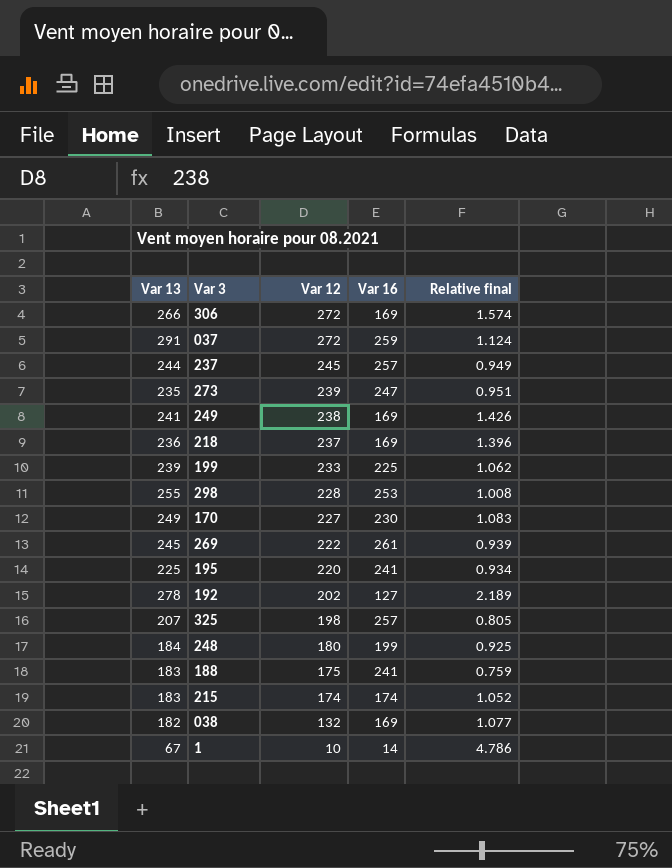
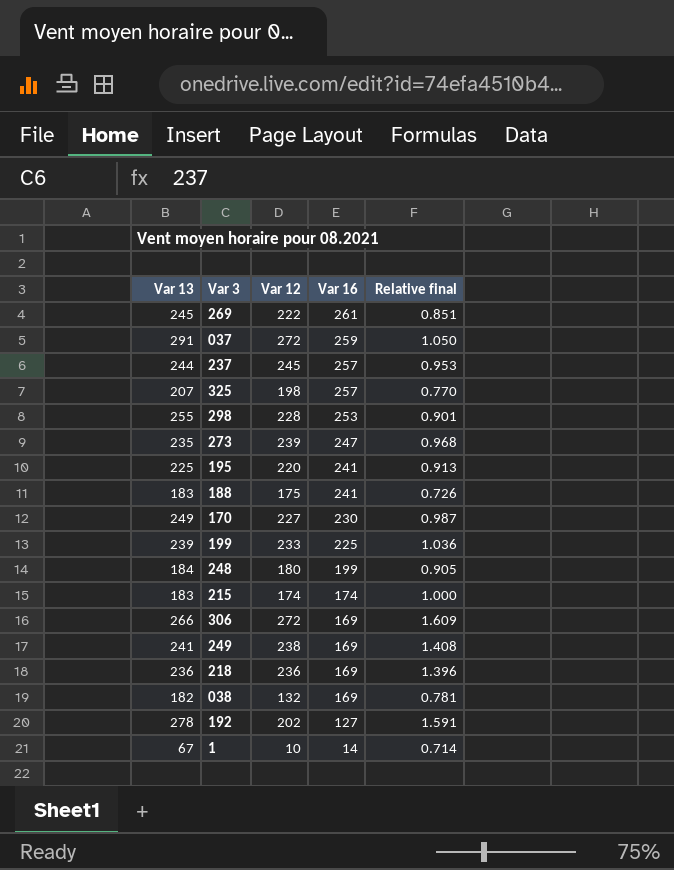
row order: Var 12 descending -> Var 16 descending
column Relative final | formula: [Var 13] / [Var 16] -> [Var 12] / [Var 16]
218 | Var 12: 237 -> 236

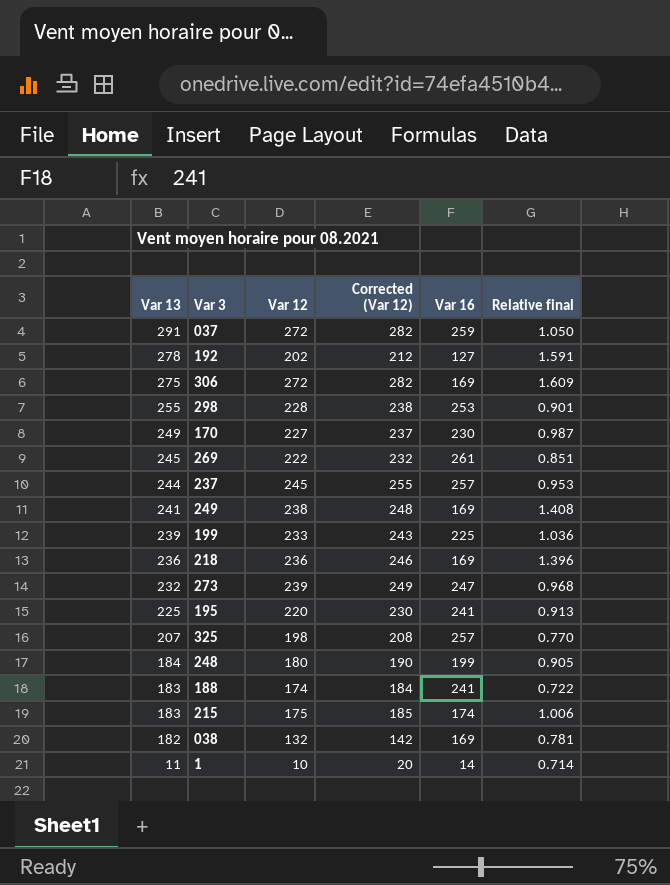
row order: Var 16 descending -> Var 13 descending
column Corrected (Var 12) | formula: none -> [Var 12] + 10
306 | Var 13: 266 -> 275
273 | Var 13: 235 -> 232
188 | Var 12: 175 -> 174
188 | Relative final: 0.726 -> 0.722
215 | Var 12: 174 -> 175
215 | Relative final: 1.000 -> 1.006
1 | Var 13: 67 -> 11

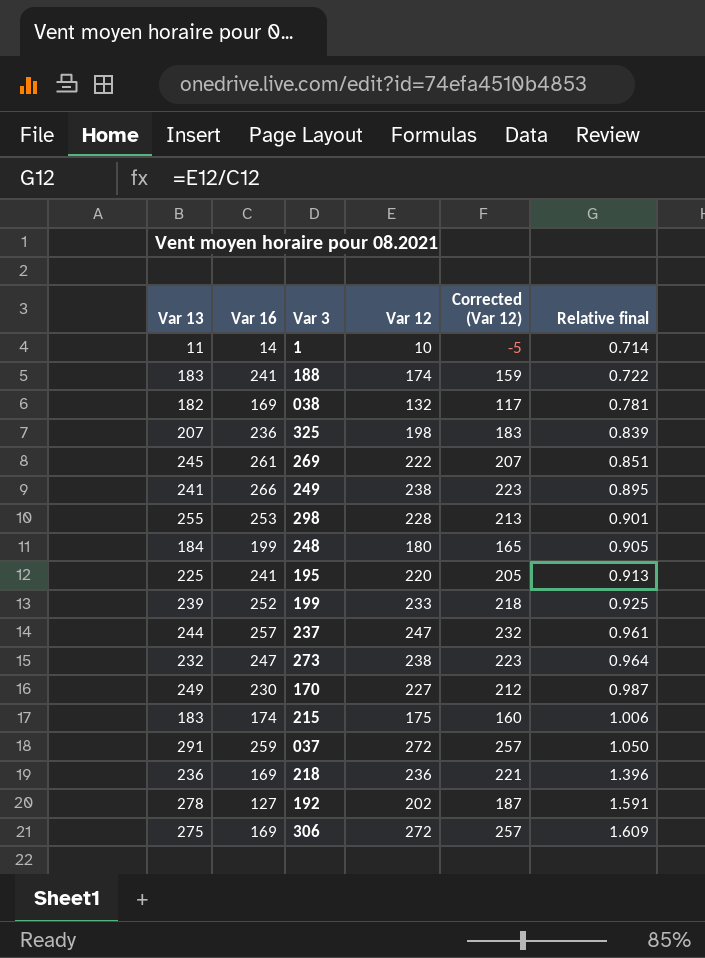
row order: Var 13 descending -> Relative final ascending
column Var 16 | position: 5 -> 2
column Corrected (Var 12) | formula: [Var 12] + 10 -> [Var 12] - 15
325 | Var 16: 257 -> 236
325 | Relative final: 0.770 -> 0.839
249 | Var 16: 169 -> 266
249 | Relative final: 1.408 -> 0.895
199 | Var 16: 225 -> 252
199 | Relative final: 1.036 -> 0.925
237 | Var 12: 245 -> 247
237 | Relative final: 0.953 -> 0.961
273 | Var 12: 239 -> 238
273 | Relative final: 0.968 -> 0.964

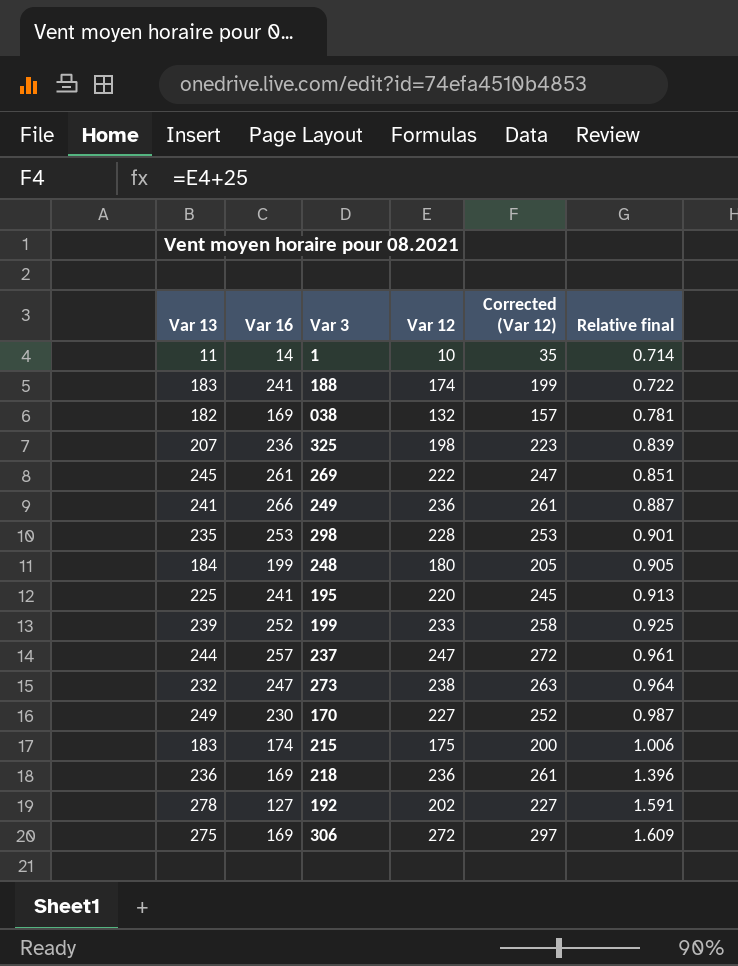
column Corrected (Var 12) | formula: [Var 12] - 15 -> [Var 12] + 25
row 037: 291 | 259 | 272 | 257 | 1.050 -> none
249 | Var 12: 238 -> 236
249 | Relative final: 0.895 -> 0.887
298 | Var 13: 255 -> 235

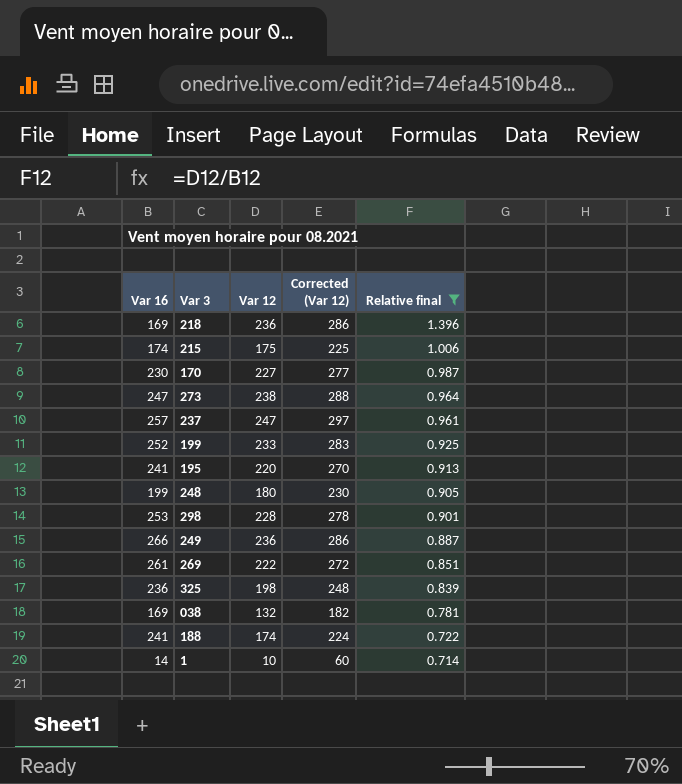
filter: none -> Relative final <= 1.396
row order: Relative final ascending -> Relative final descending
column Var 13 | position: 1 -> none
column Corrected (Var 12) | formula: [Var 12] + 25 -> [Var 12] + 50

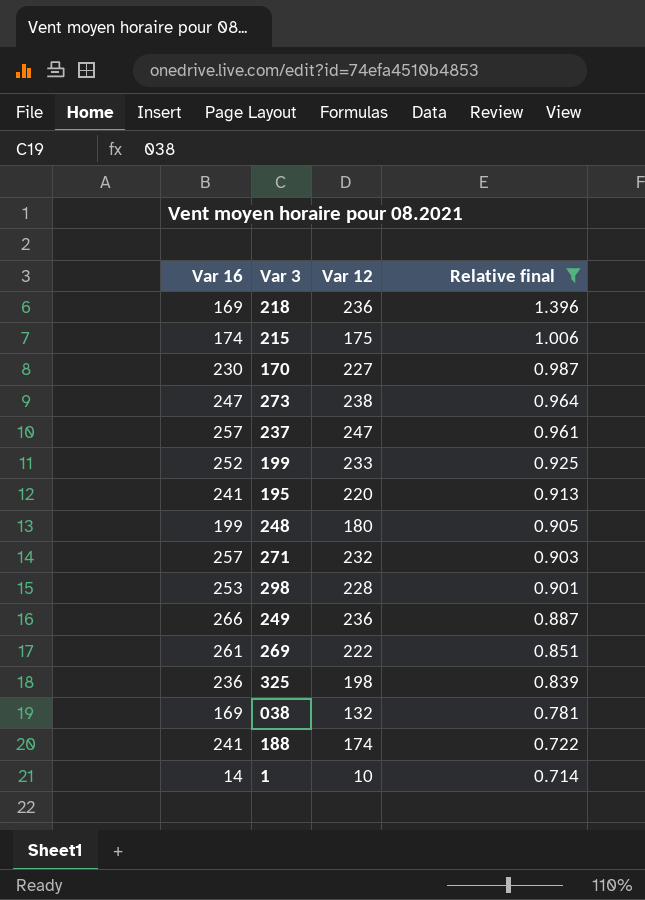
column Corrected (Var 12) | formula: [Var 12] + 50 -> none
row 271: none -> 257 | 232 | 0.903

